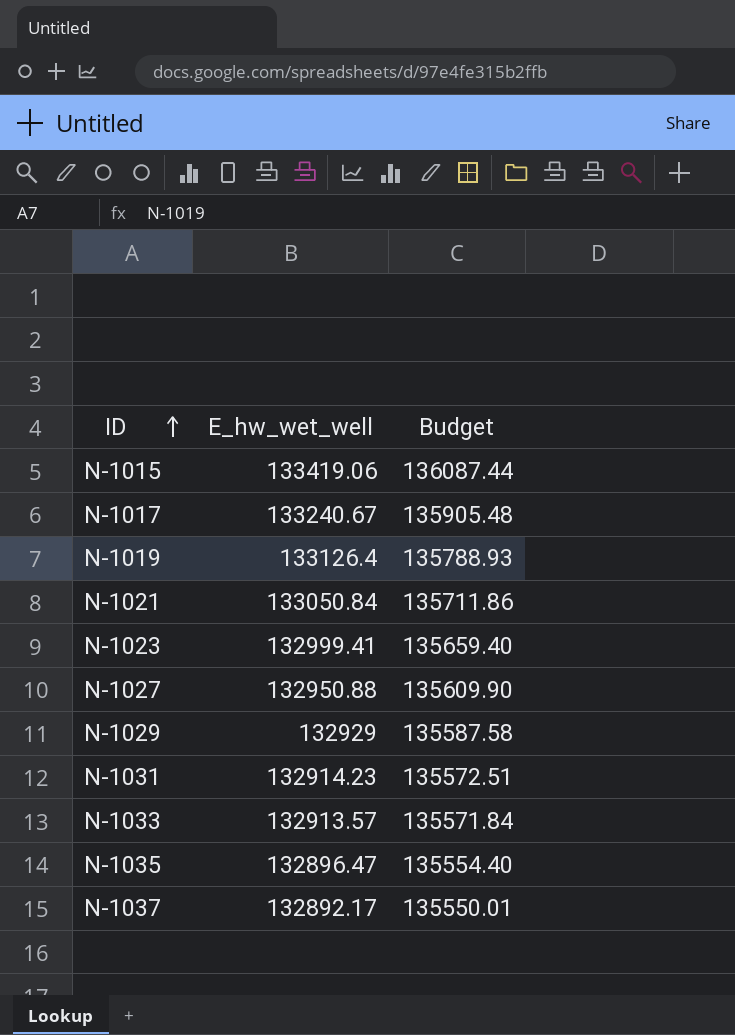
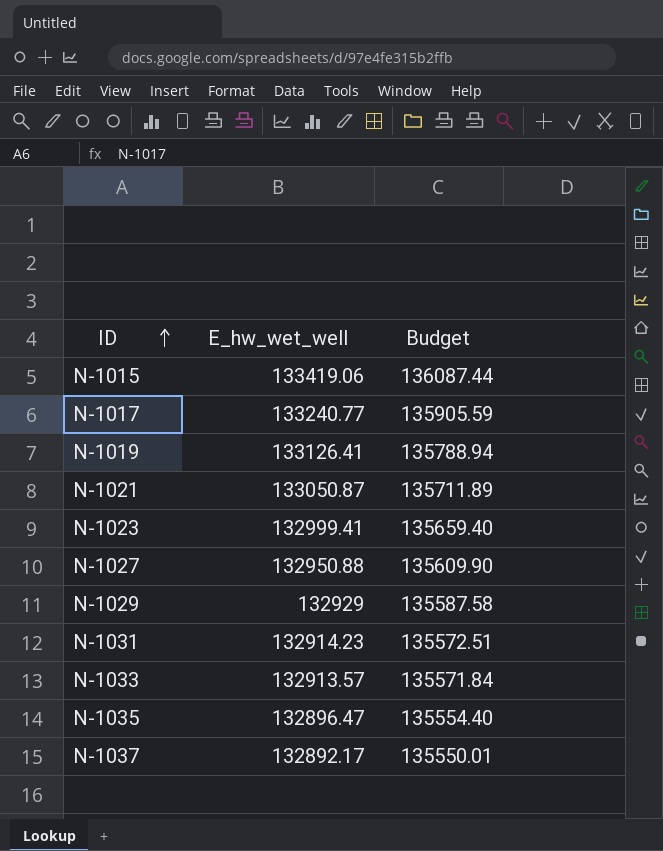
N-1017 | E_hw_wet_well: 133240.67 -> 133240.77
N-1017 | Budget: 135905.48 -> 135905.59
N-1019 | E_hw_wet_well: 133126.4 -> 133126.41
N-1019 | Budget: 135788.93 -> 135788.94
N-1021 | E_hw_wet_well: 133050.84 -> 133050.87
N-1021 | Budget: 135711.86 -> 135711.89

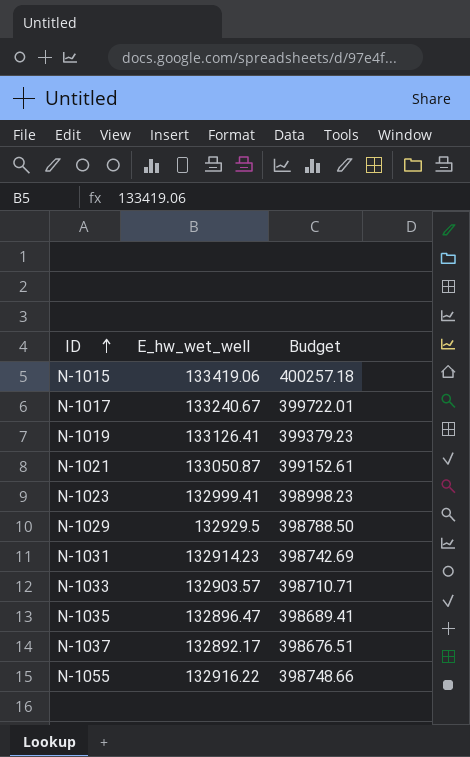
column Budget | formula: [E_hw_wet_well] * 1.02 -> [E_hw_wet_well] * 3
row N-1027: 132950.88 | 135609.90 -> none
N-1017 | E_hw_wet_well: 133240.77 -> 133240.67
N-1029 | E_hw_wet_well: 132929 -> 132929.5
N-1033 | E_hw_wet_well: 132913.57 -> 132903.57
row N-1055: none -> 132916.22 | 398748.66

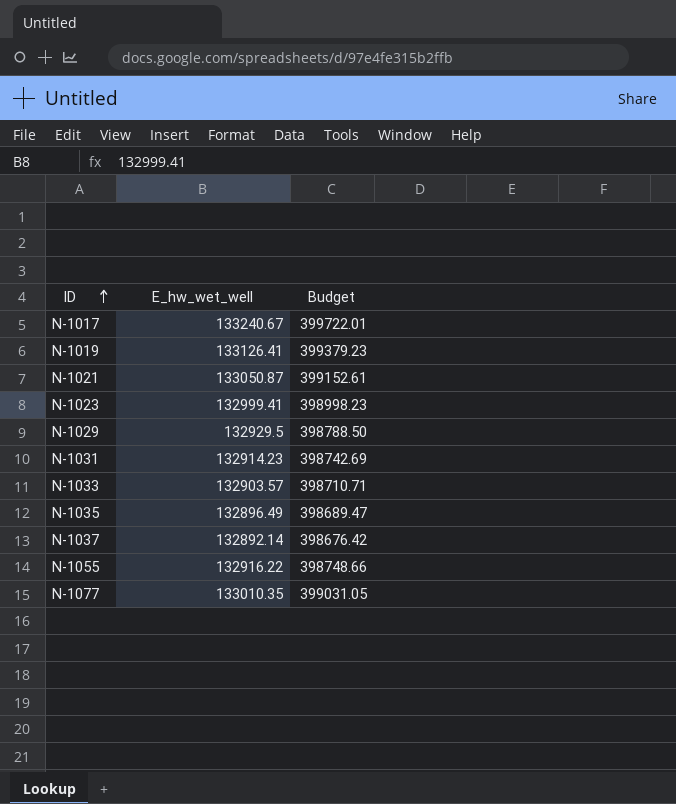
row N-1015: 133419.06 | 400257.18 -> none
N-1035 | E_hw_wet_well: 132896.47 -> 132896.49
N-1035 | Budget: 398689.41 -> 398689.47
N-1037 | E_hw_wet_well: 132892.17 -> 132892.14
N-1037 | Budget: 398676.51 -> 398676.42
row N-1077: none -> 133010.35 | 399031.05

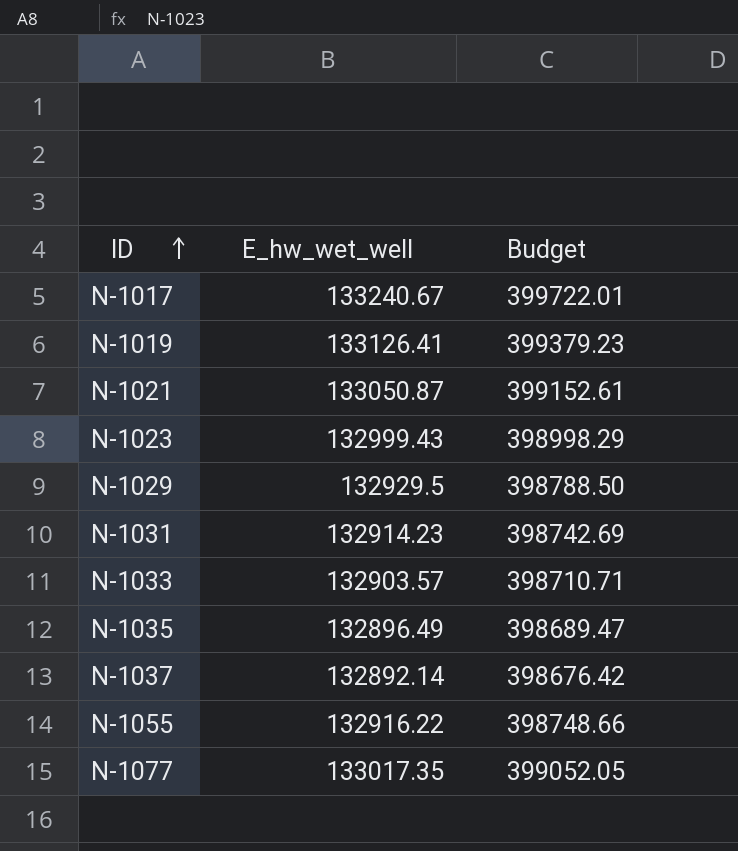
N-1023 | E_hw_wet_well: 132999.41 -> 132999.43
N-1023 | Budget: 398998.23 -> 398998.29
N-1077 | E_hw_wet_well: 133010.35 -> 133017.35
N-1077 | Budget: 399031.05 -> 399052.05

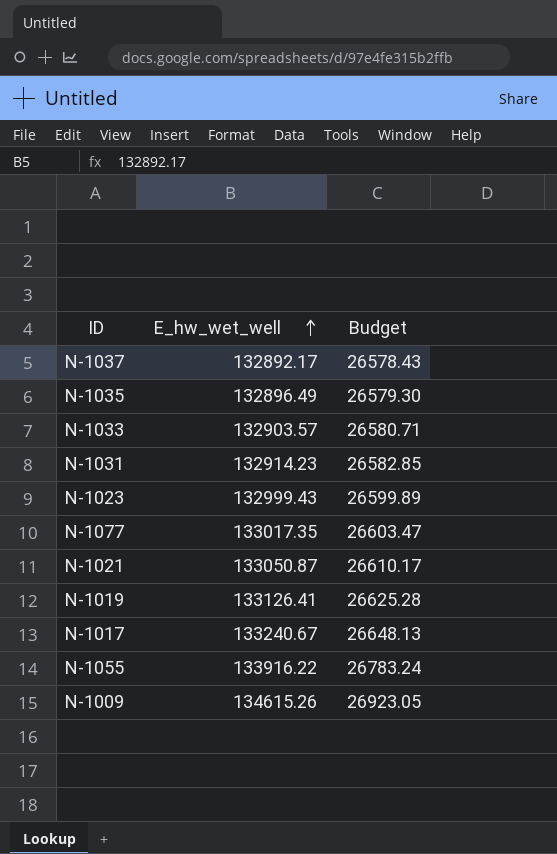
row order: ID ascending -> E_hw_wet_well ascending
column Budget | formula: [E_hw_wet_well] * 3 -> [E_hw_wet_well] * 0.2
row N-1029: 132929.5 | 398788.50 -> none
N-1037 | E_hw_wet_well: 132892.14 -> 132892.17
N-1055 | E_hw_wet_well: 132916.22 -> 133916.22
row N-1009: none -> 134615.26 | 26923.05

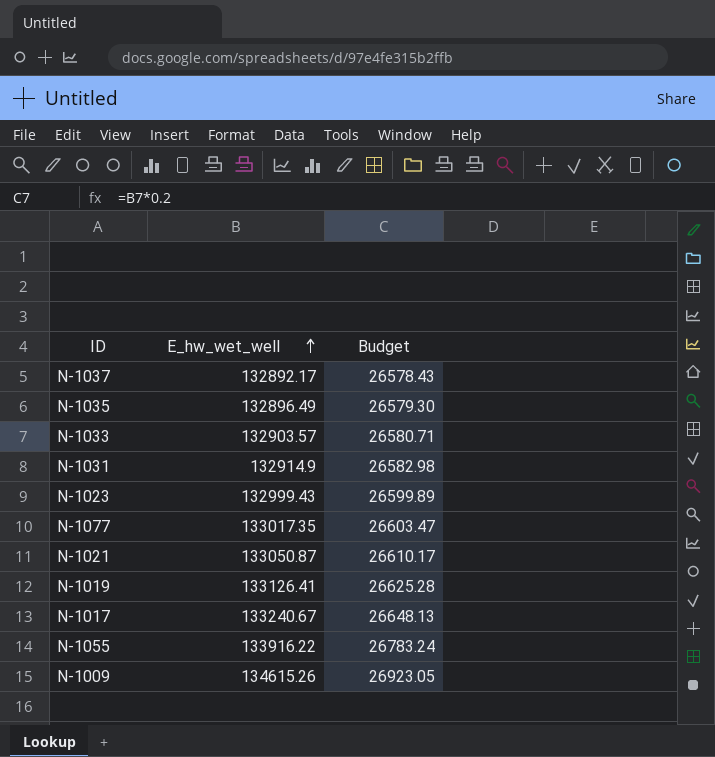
N-1031 | E_hw_wet_well: 132914.23 -> 132914.9
N-1031 | Budget: 26582.85 -> 26582.98

